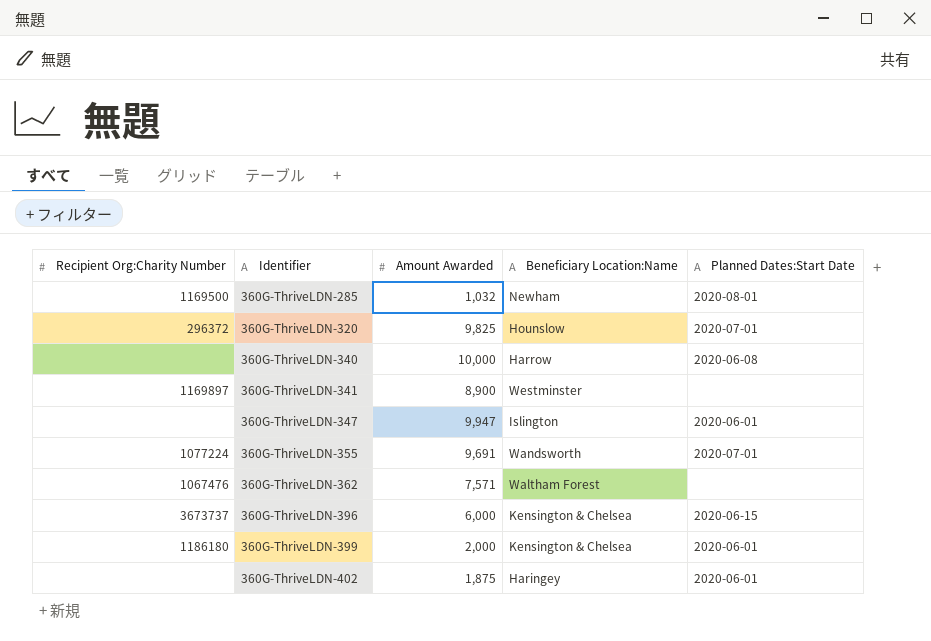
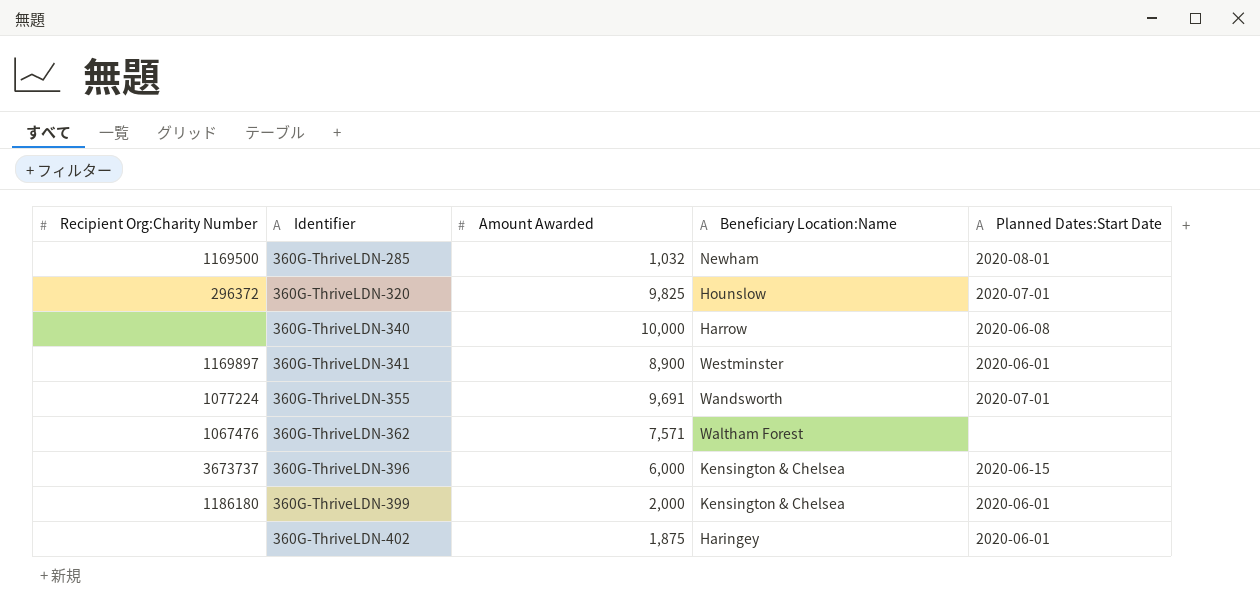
row 360G-ThriveLDN-347: none | 9,947 | Islington | 2020-06-01 -> none
360G-ThriveLDN-341 | Planned Dates:Start Date: none -> 2020-06-01

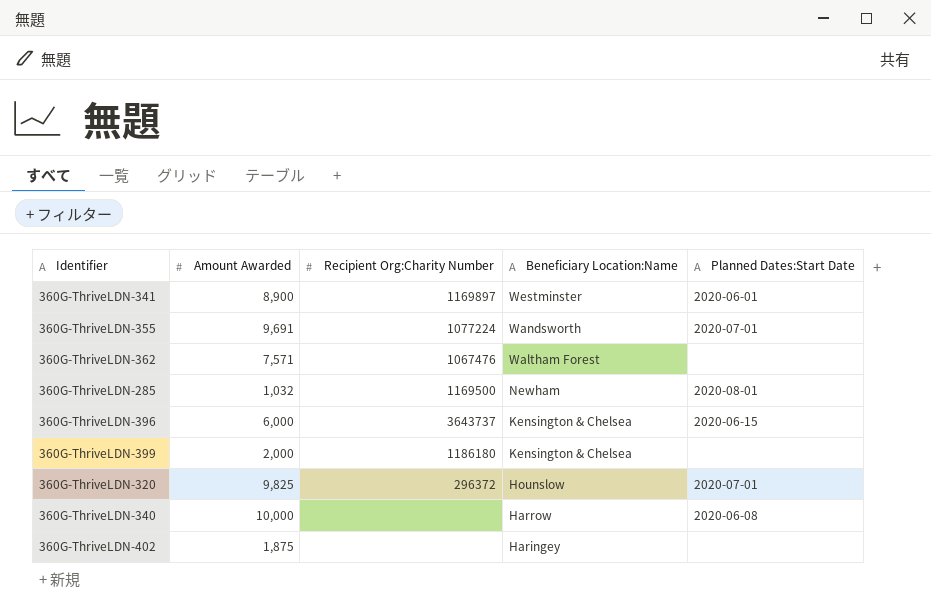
row order: Identifier ascending -> Beneficiary Location:Name descending
column Recipient Org:Charity Number | position: 1 -> 3
360G-ThriveLDN-396 | Recipient Org:Charity Number: 3673737 -> 3643737
360G-ThriveLDN-399 | Planned Dates:Start Date: 2020-06-01 -> none
360G-ThriveLDN-402 | Planned Dates:Start Date: 2020-06-01 -> none

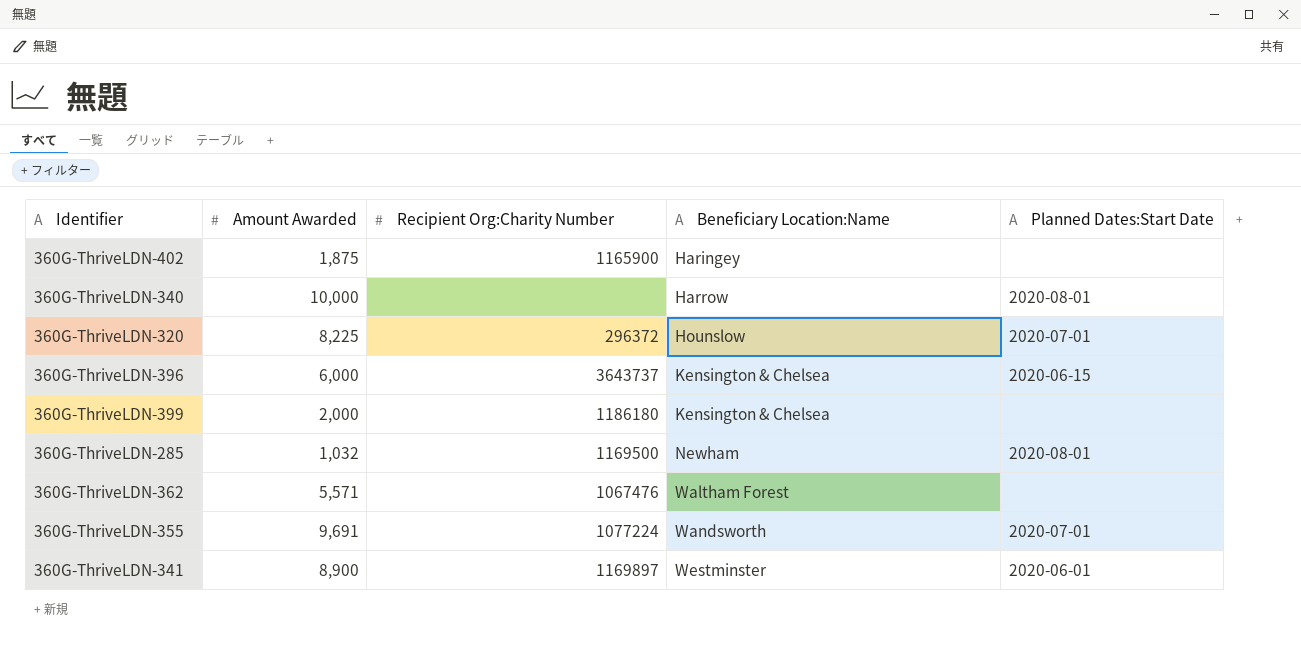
row order: Beneficiary Location:Name descending -> Beneficiary Location:Name ascending
360G-ThriveLDN-402 | Recipient Org:Charity Number: none -> 1165900
360G-ThriveLDN-340 | Planned Dates:Start Date: 2020-06-08 -> 2020-08-01
360G-ThriveLDN-320 | Amount Awarded: 9,825 -> 8,225
360G-ThriveLDN-362 | Amount Awarded: 7,571 -> 5,571

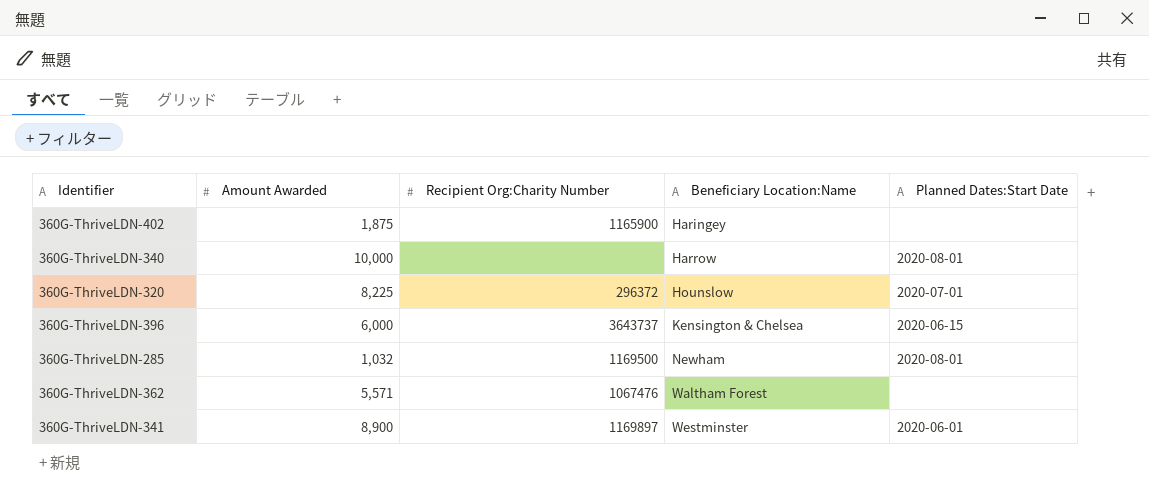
row 360G-ThriveLDN-399: 2,000 | 1186180 | Kensington & Chelsea | none -> none
row 360G-ThriveLDN-355: 9,691 | 1077224 | Wandsworth | 2020-07-01 -> none

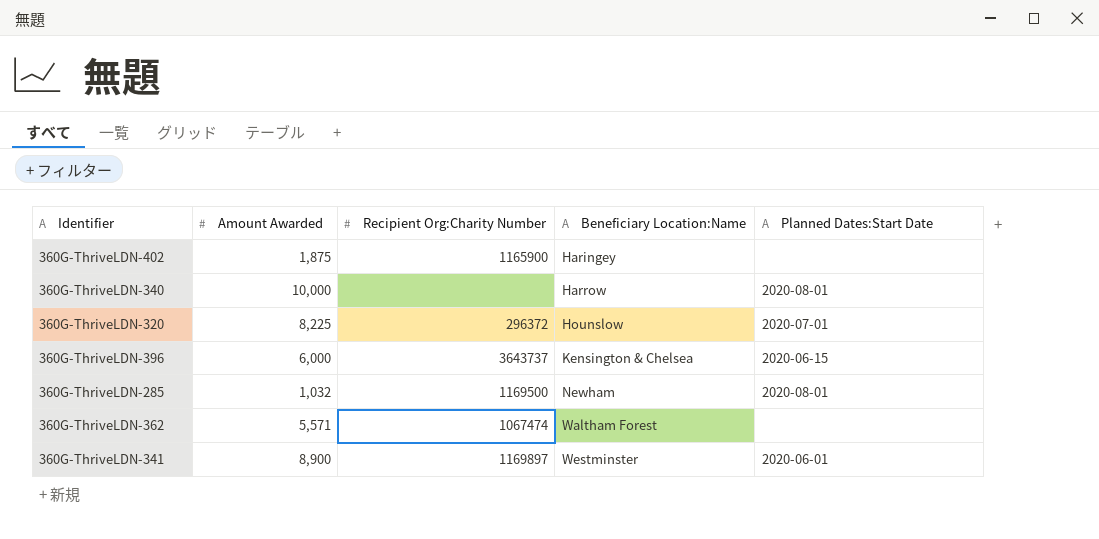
360G-ThriveLDN-362 | Recipient Org:Charity Number: 1067476 -> 1067474

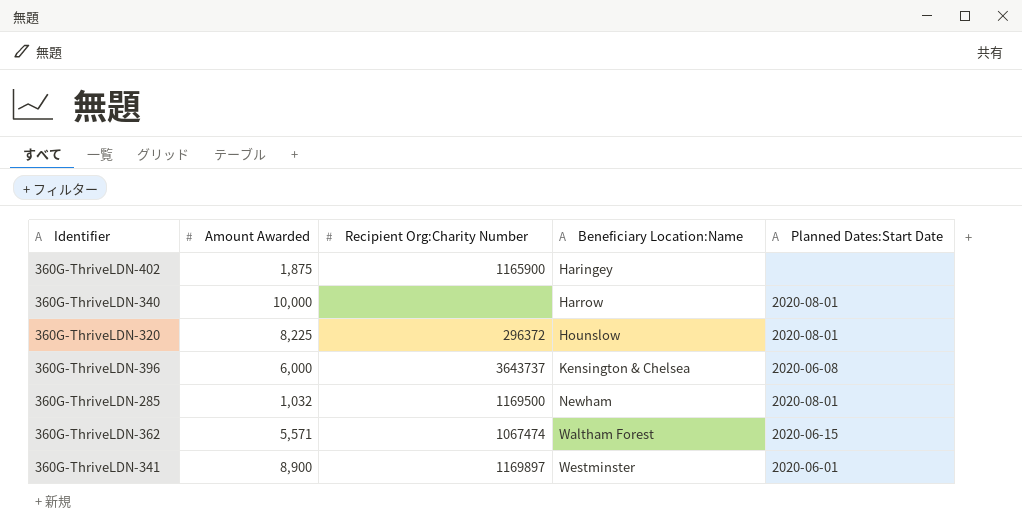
360G-ThriveLDN-320 | Planned Dates:Start Date: 2020-07-01 -> 2020-08-01
360G-ThriveLDN-396 | Planned Dates:Start Date: 2020-06-15 -> 2020-06-08
360G-ThriveLDN-362 | Planned Dates:Start Date: none -> 2020-06-15

